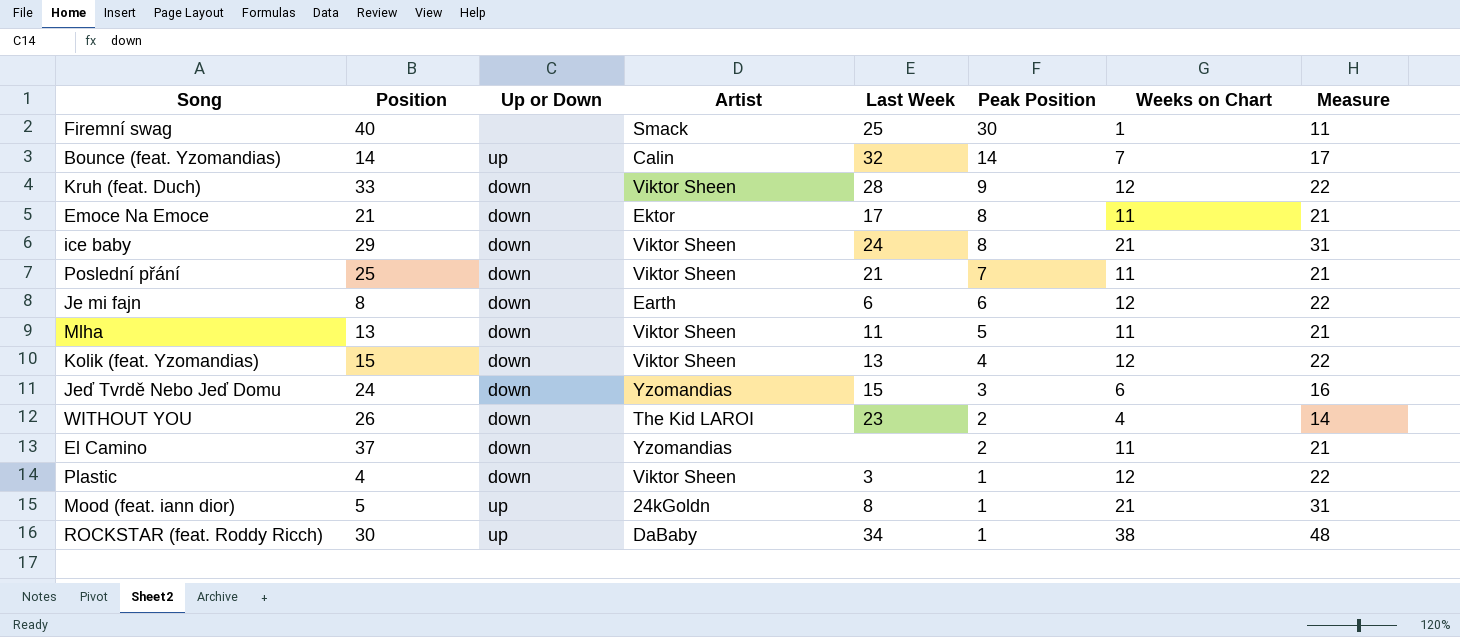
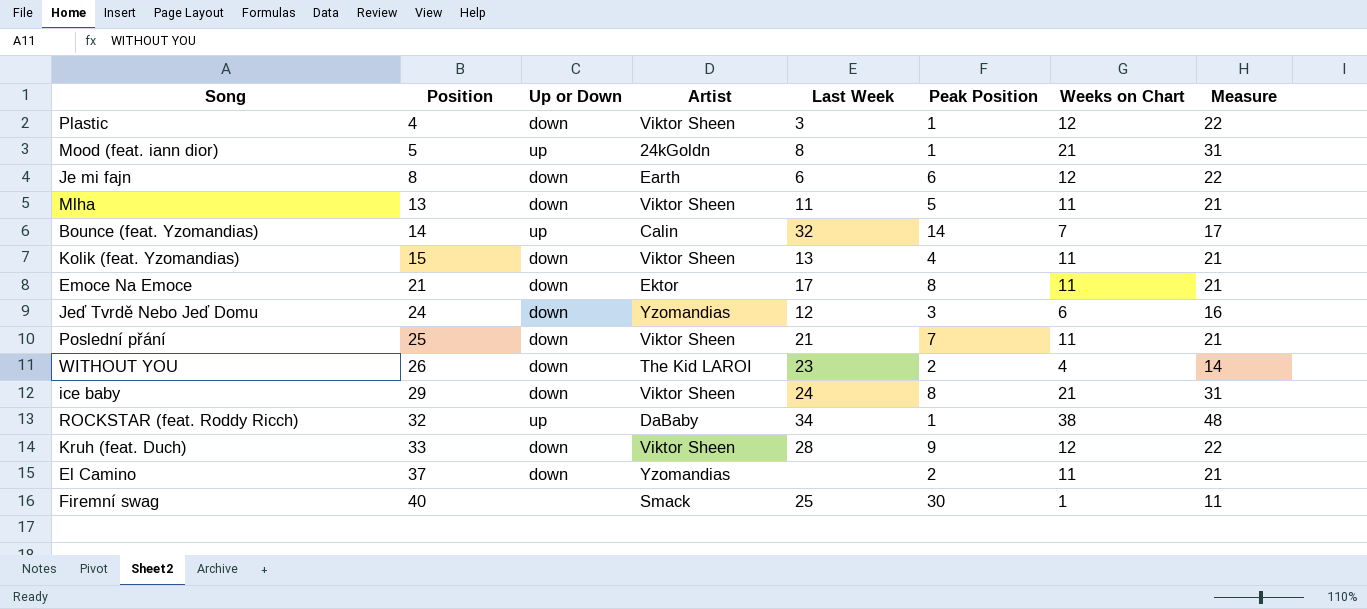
row order: Peak Position descending -> Position ascending
Kolik (feat. Yzomandias) | Weeks on Chart: 12 -> 11
Kolik (feat. Yzomandias) | Measure: 22 -> 21
Jeď Tvrdě Nebo Jeď Domu | Last Week: 15 -> 12
ROCKSTAR (feat. Roddy Ricch) | Position: 30 -> 32

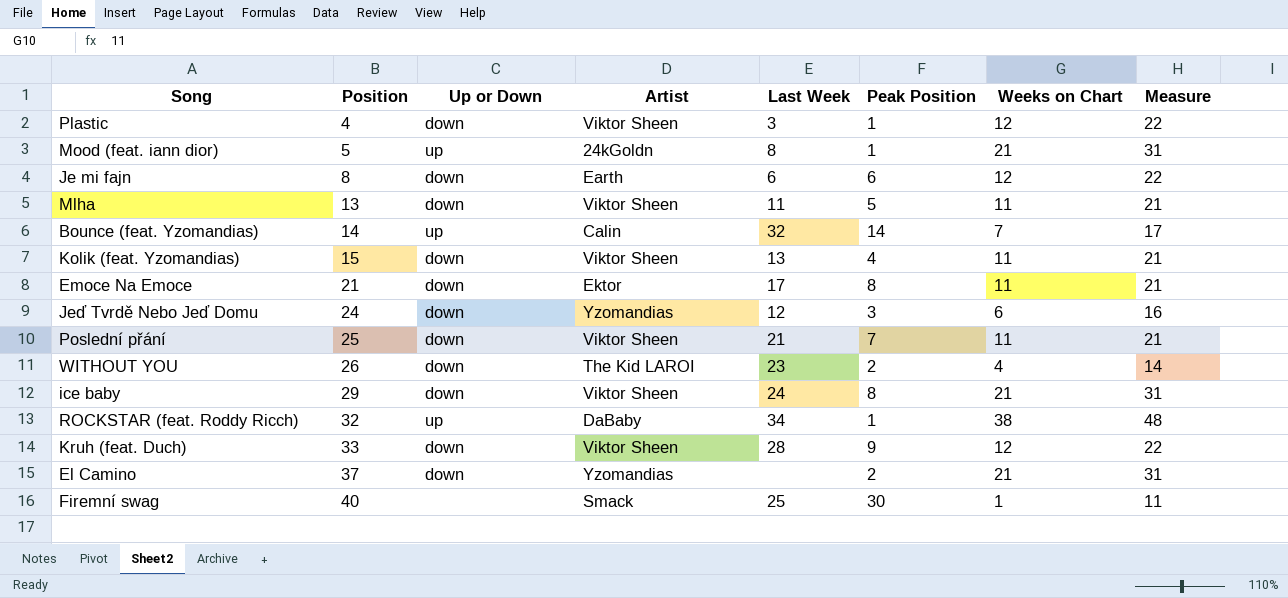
El Camino | Weeks on Chart: 11 -> 21
El Camino | Measure: 21 -> 31

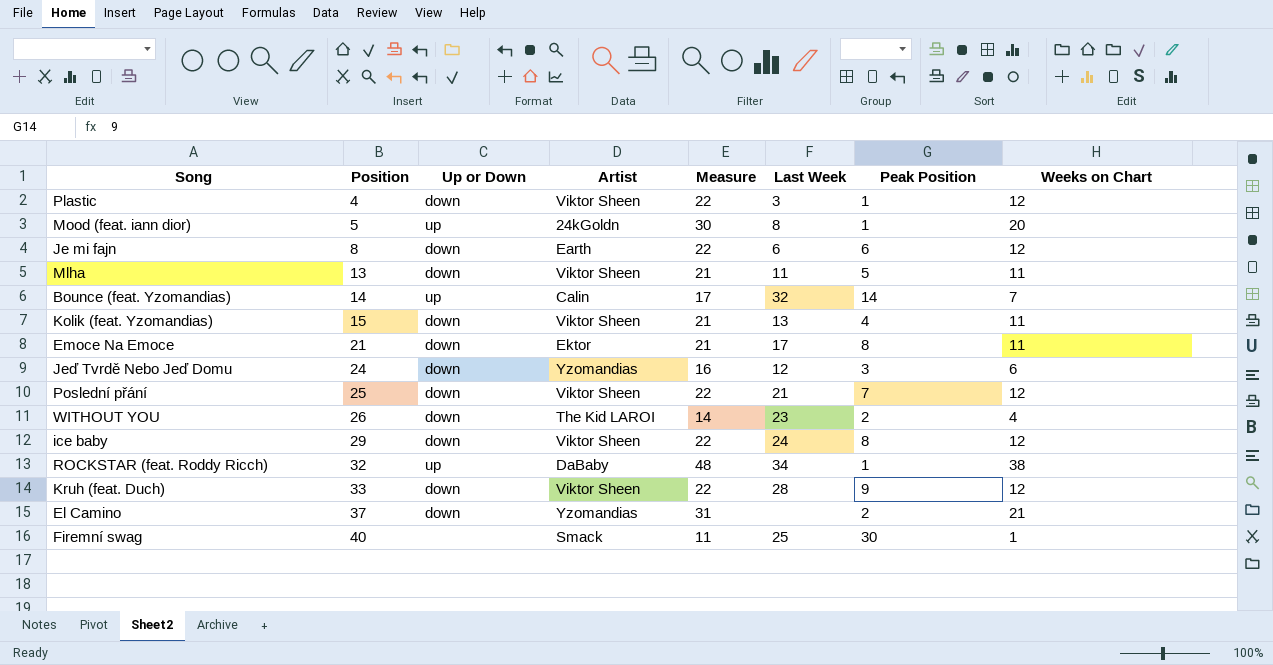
column Measure | position: 8 -> 5
Mood (feat. iann dior) | Measure: 31 -> 30
Mood (feat. iann dior) | Weeks on Chart: 21 -> 20
Poslední přání | Measure: 21 -> 22
Poslední přání | Weeks on Chart: 11 -> 12
ice baby | Measure: 31 -> 22
ice baby | Weeks on Chart: 21 -> 12

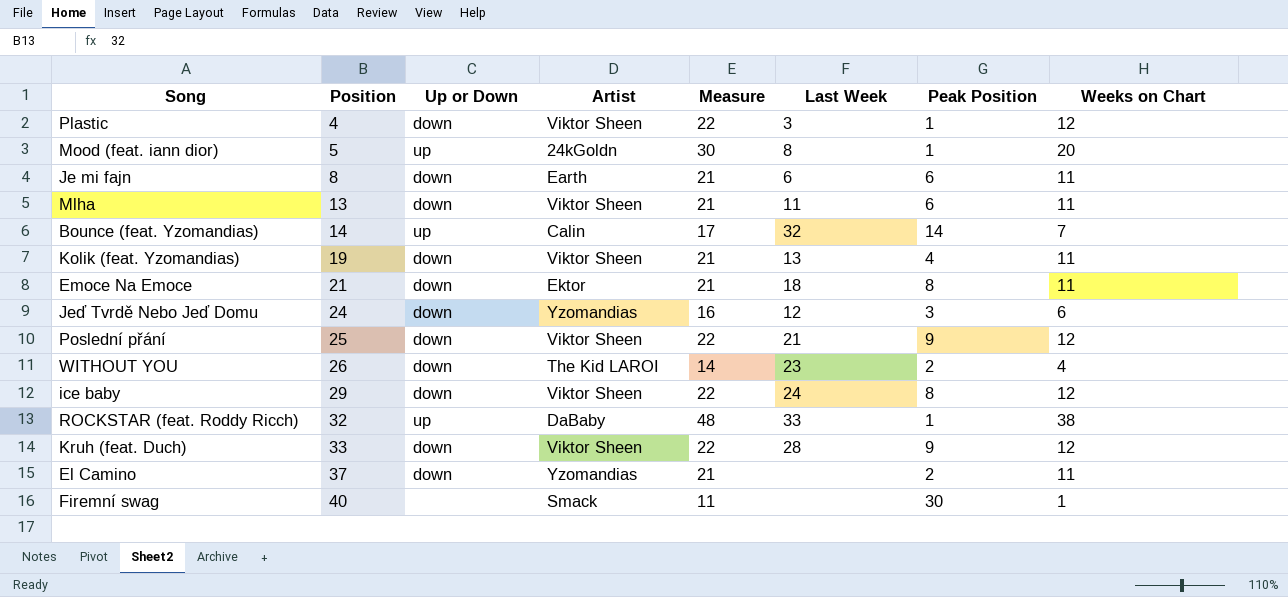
Je mi fajn | Measure: 22 -> 21
Je mi fajn | Weeks on Chart: 12 -> 11
Mlha | Peak Position: 5 -> 6
Kolik (feat. Yzomandias) | Position: 15 -> 19
Emoce Na Emoce | Last Week: 17 -> 18
Poslední přání | Peak Position: 7 -> 9
ROCKSTAR (feat. Roddy Ricch) | Last Week: 34 -> 33
El Camino | Measure: 31 -> 21
El Camino | Weeks on Chart: 21 -> 11
Firemní swag | Last Week: 25 -> none

